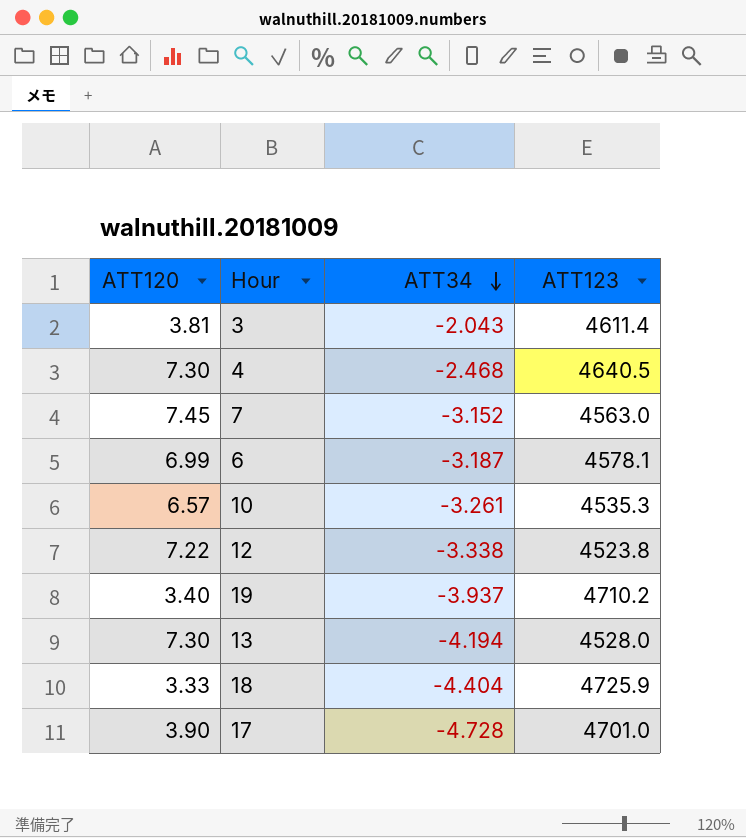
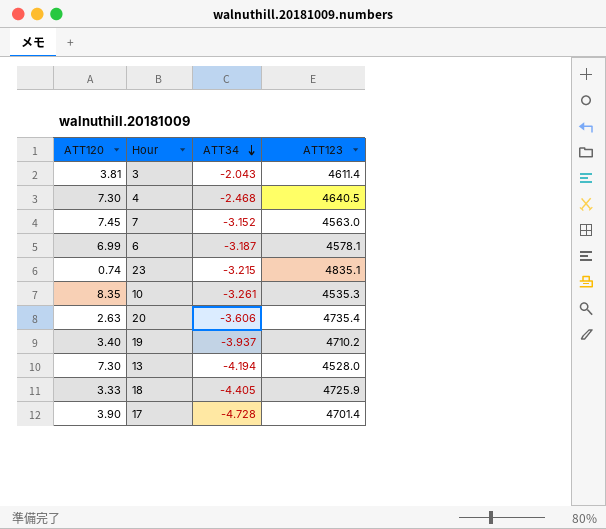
row 12: 7.22 | -3.338 | 4523.8 -> none
row 23: none -> 0.74 | -3.215 | 4835.1
10 | ATT120: 6.57 -> 8.35
row 20: none -> 2.63 | -3.606 | 4735.4
18 | ATT34: -4.404 -> -4.405
17 | ATT123: 4701.0 -> 4701.4

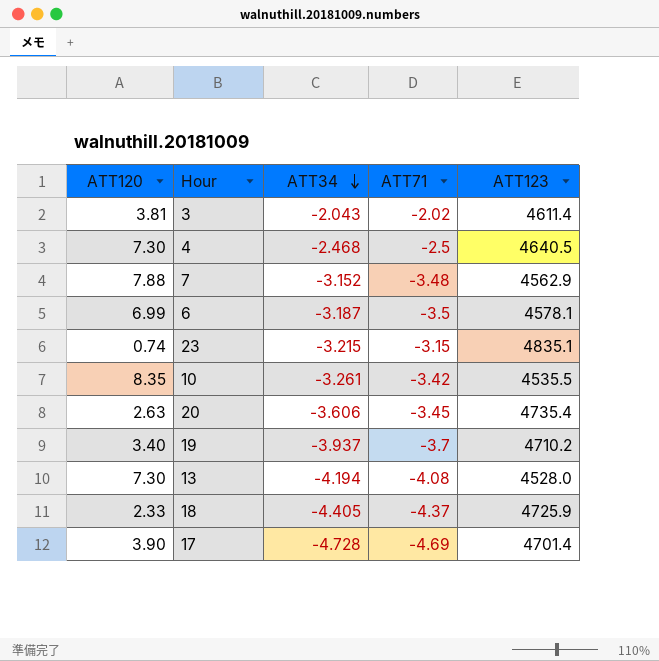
column ATT71 | position: none -> 4
7 | ATT120: 7.45 -> 7.88
7 | ATT123: 4563.0 -> 4562.9
10 | ATT123: 4535.3 -> 4535.5
18 | ATT120: 3.33 -> 2.33

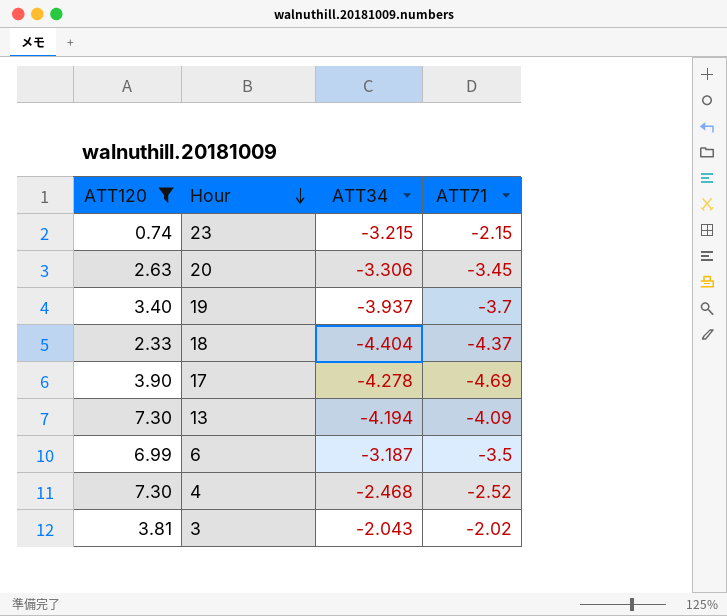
filter: none -> ATT120 <= 7.30
row order: ATT34 descending -> Hour descending
column ATT123 | position: 5 -> none
23 | ATT71: -3.15 -> -2.15
20 | ATT34: -3.606 -> -3.306
18 | ATT34: -4.405 -> -4.404
17 | ATT34: -4.728 -> -4.278
13 | ATT71: -4.08 -> -4.09
4 | ATT71: -2.5 -> -2.52

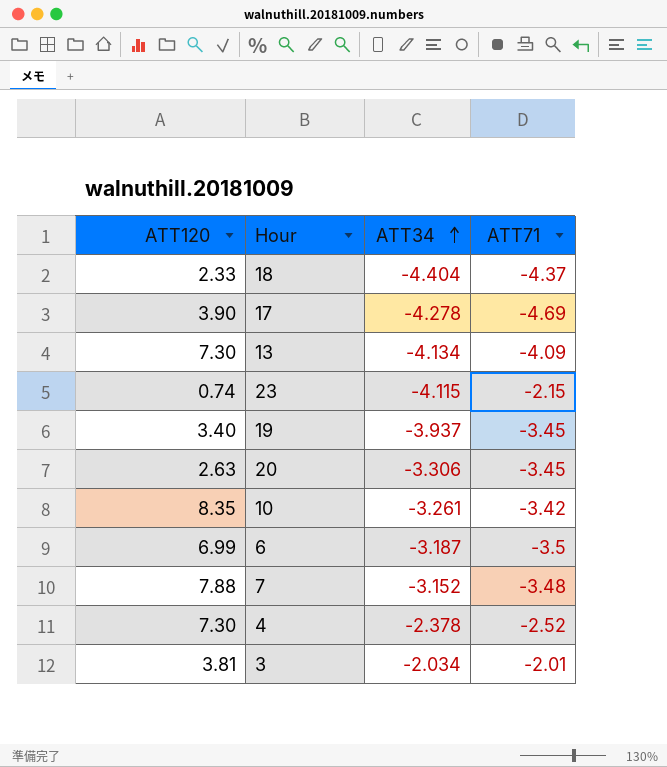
filter: ATT120 <= 7.30 -> none
row order: Hour descending -> ATT34 ascending
13 | ATT34: -4.194 -> -4.134
23 | ATT34: -3.215 -> -4.115
19 | ATT71: -3.7 -> -3.45
4 | ATT34: -2.468 -> -2.378
3 | ATT34: -2.043 -> -2.034
3 | ATT71: -2.02 -> -2.01

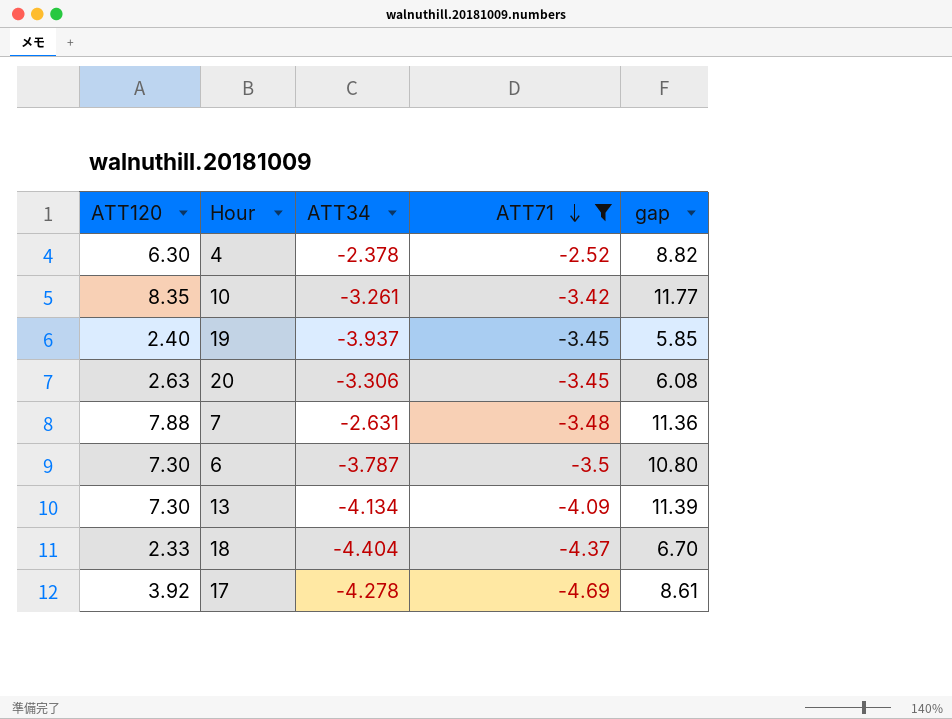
filter: none -> ATT71 <= -2.52
row order: ATT34 ascending -> ATT71 descending
column gap | formula: none -> [ATT120] - [ATT71]
4 | ATT120: 7.30 -> 6.30
19 | ATT120: 3.40 -> 2.40
7 | ATT34: -3.152 -> -2.631
6 | ATT120: 6.99 -> 7.30
6 | ATT34: -3.187 -> -3.787
17 | ATT120: 3.90 -> 3.92

